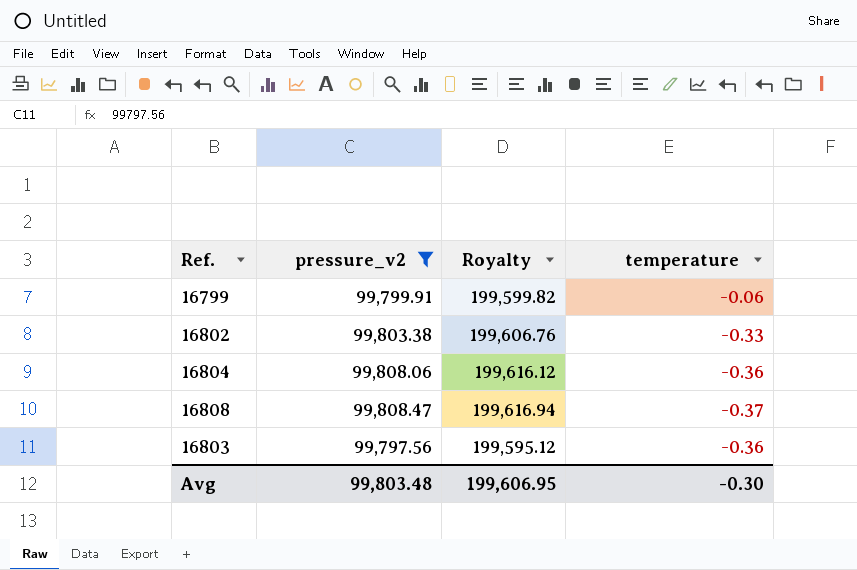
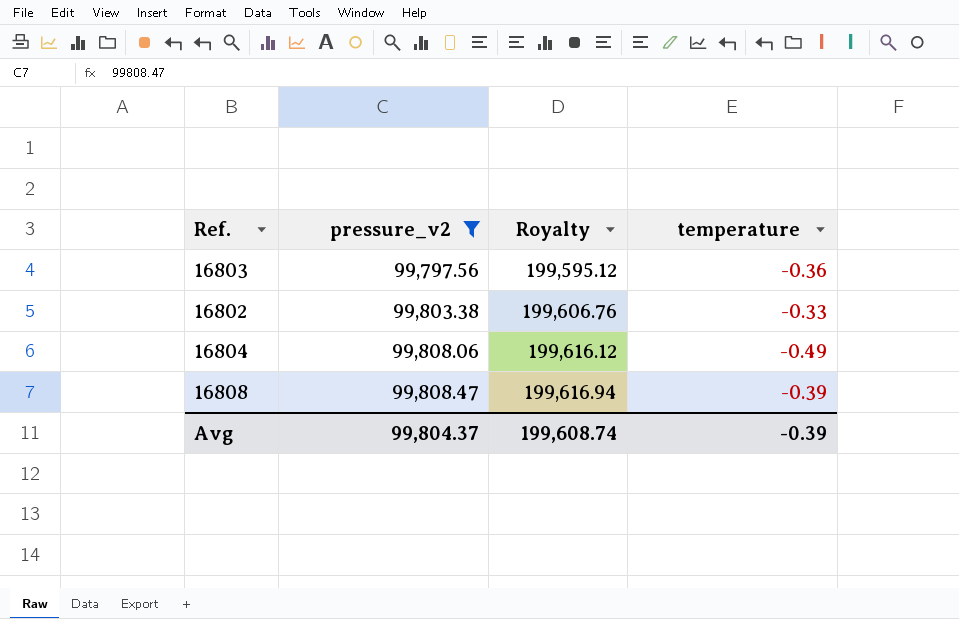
row order: none -> pressure_v2 ascending
row 16799: 99,799.91 | 199,599.82 | -0.06 -> none
16804 | temperature: -0.36 -> -0.49
16808 | temperature: -0.37 -> -0.39
Avg | pressure_v2: 99,803.48 -> 99,804.37
Avg | Royalty: 199,606.95 -> 199,608.74
Avg | temperature: -0.30 -> -0.39

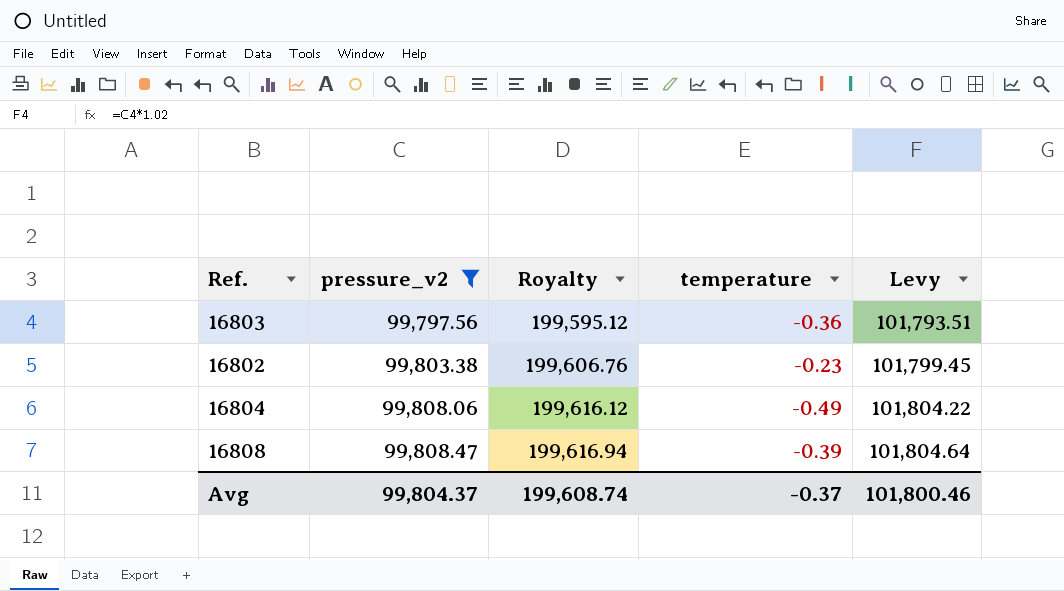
column Levy | formula: none -> [pressure_v2] * 1.02
16802 | temperature: -0.33 -> -0.23
Avg | temperature: -0.39 -> -0.37

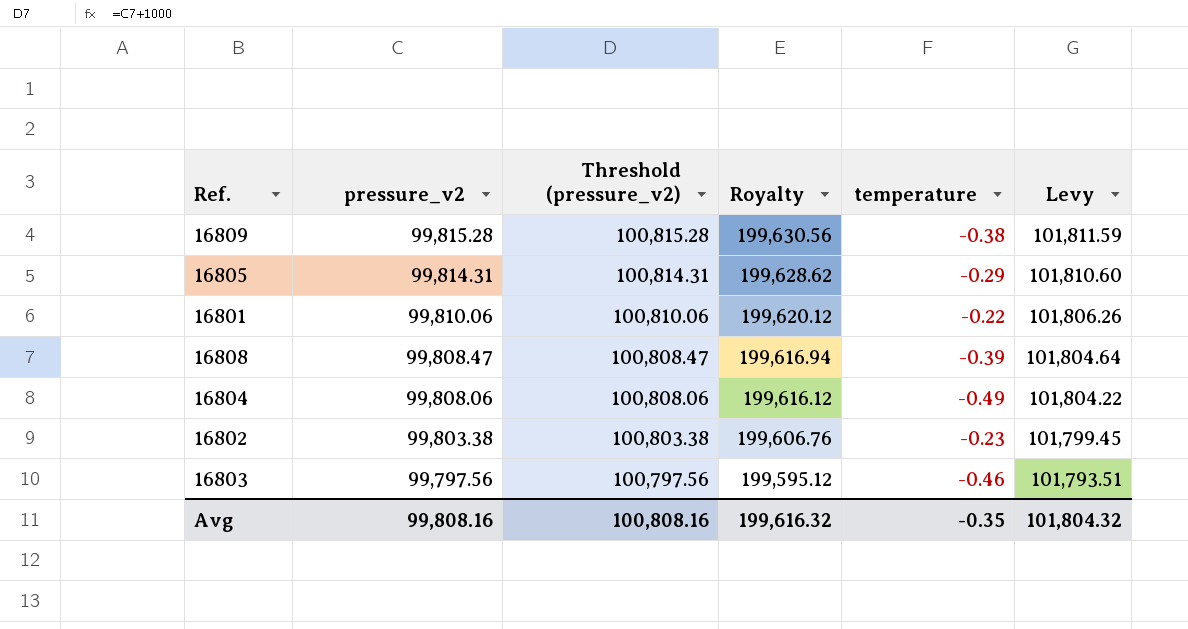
filter: pressure_v2 <= 99,808.47 -> none
row order: pressure_v2 ascending -> pressure_v2 descending
column Threshold (pressure_v2) | formula: none -> [pressure_v2] + 1000
16803 | temperature: -0.36 -> -0.46
Avg | pressure_v2: 99,804.37 -> 99,808.16
Avg | Royalty: 199,608.74 -> 199,616.32
Avg | temperature: -0.37 -> -0.35
Avg | Levy: 101,800.46 -> 101,804.32

